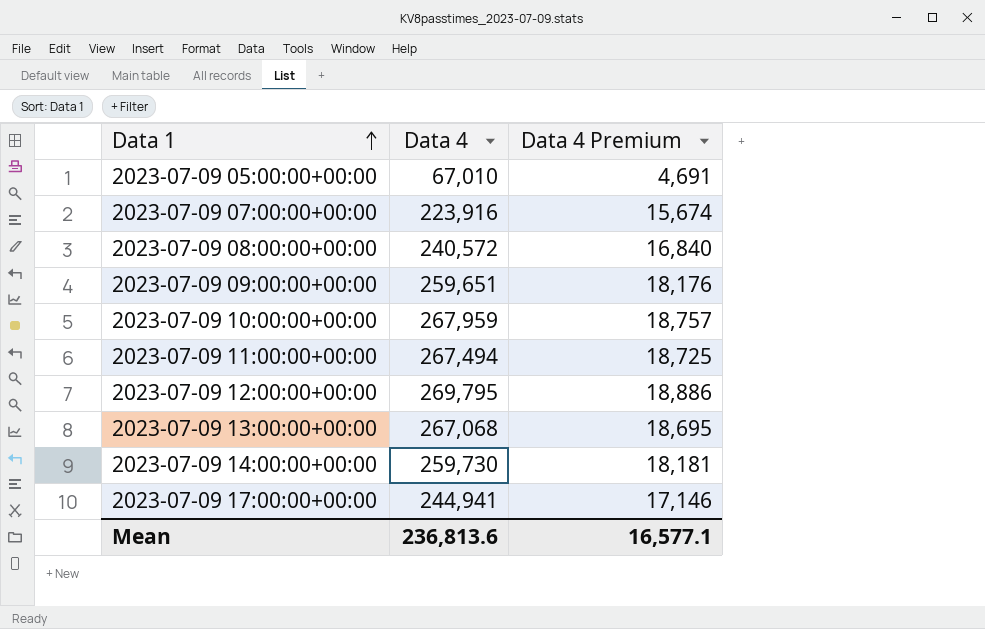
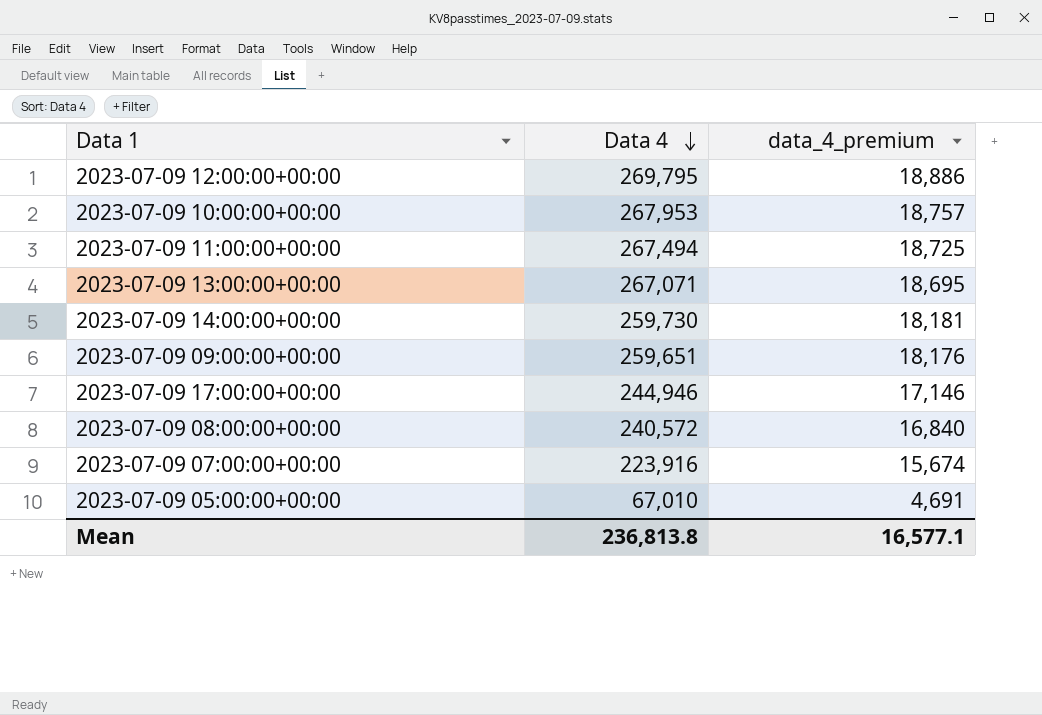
row order: Data 1 ascending -> Data 4 descending
column name: Data 4 Premium -> data_4_premium
2023-07-09 10:00:00+00:00 | Data 4: 267,959 -> 267,953
2023-07-09 13:00:00+00:00 | Data 4: 267,068 -> 267,071
2023-07-09 17:00:00+00:00 | Data 4: 244,941 -> 244,946
Mean | Data 4: 236,813.6 -> 236,813.8

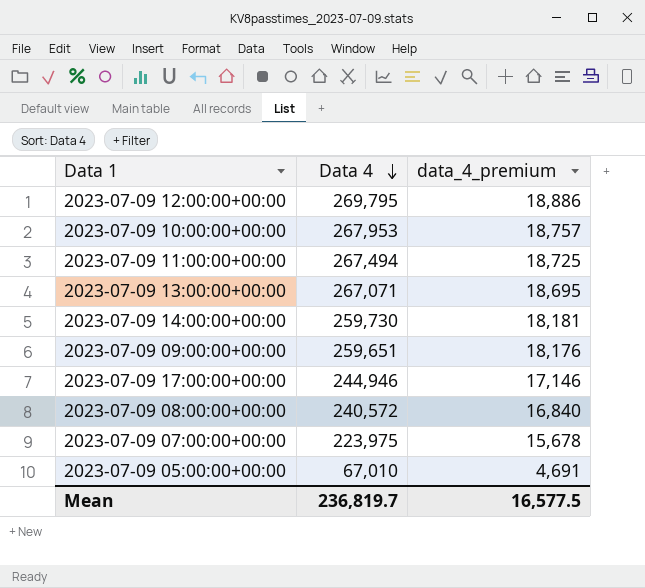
2023-07-09 07:00:00+00:00 | Data 4: 223,916 -> 223,975
2023-07-09 07:00:00+00:00 | data_4_premium: 15,674 -> 15,678
Mean | Data 4: 236,813.8 -> 236,819.7
Mean | data_4_premium: 16,577.1 -> 16,577.5

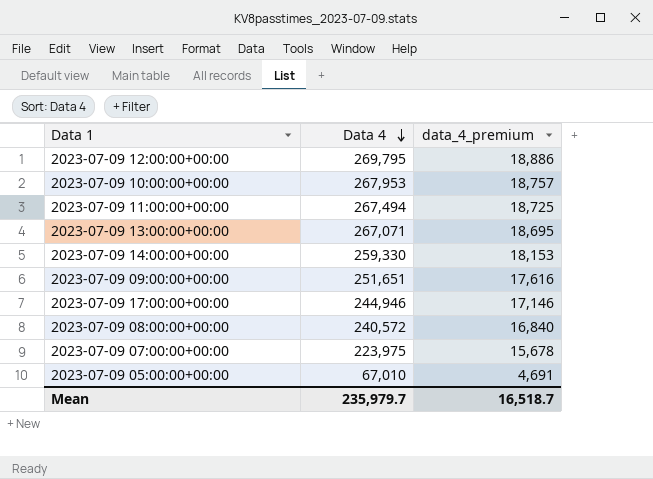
2023-07-09 14:00:00+00:00 | Data 4: 259,730 -> 259,330
2023-07-09 14:00:00+00:00 | data_4_premium: 18,181 -> 18,153
2023-07-09 09:00:00+00:00 | Data 4: 259,651 -> 251,651
2023-07-09 09:00:00+00:00 | data_4_premium: 18,176 -> 17,616
Mean | Data 4: 236,819.7 -> 235,979.7
Mean | data_4_premium: 16,577.5 -> 16,518.7

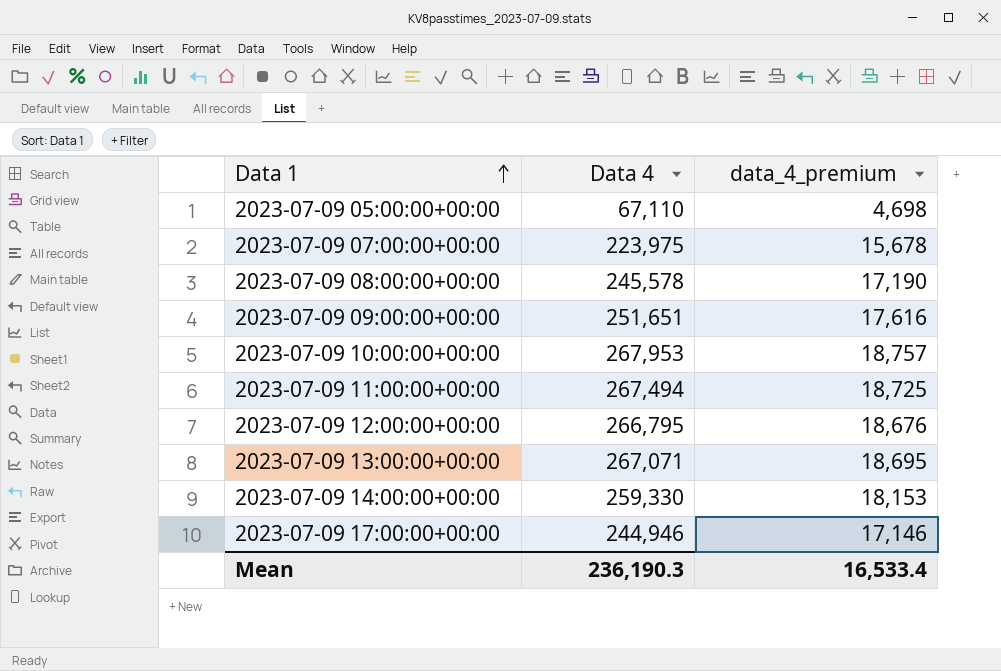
row order: Data 4 descending -> Data 1 ascending
2023-07-09 05:00:00+00:00 | Data 4: 67,010 -> 67,110
2023-07-09 05:00:00+00:00 | data_4_premium: 4,691 -> 4,698
2023-07-09 08:00:00+00:00 | Data 4: 240,572 -> 245,578
2023-07-09 08:00:00+00:00 | data_4_premium: 16,840 -> 17,190
2023-07-09 12:00:00+00:00 | Data 4: 269,795 -> 266,795
2023-07-09 12:00:00+00:00 | data_4_premium: 18,886 -> 18,676
Mean | Data 4: 235,979.7 -> 236,190.3
Mean | data_4_premium: 16,518.7 -> 16,533.4

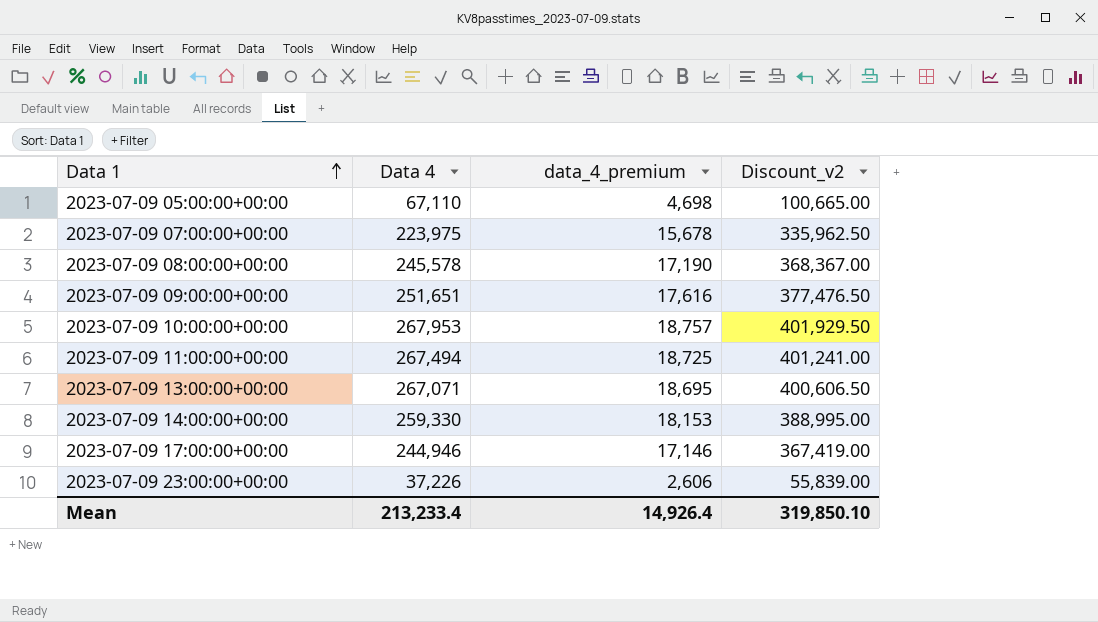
column Discount_v2 | formula: none -> [Data 4] * 1.5
row 2023-07-09 12:00:00+00:00: 266,795 | 18,676 -> none
row 2023-07-09 23:00:00+00:00: none -> 37,226 | 2,606 | 55,839.00
Mean | Data 4: 236,190.3 -> 213,233.4
Mean | data_4_premium: 16,533.4 -> 14,926.4

